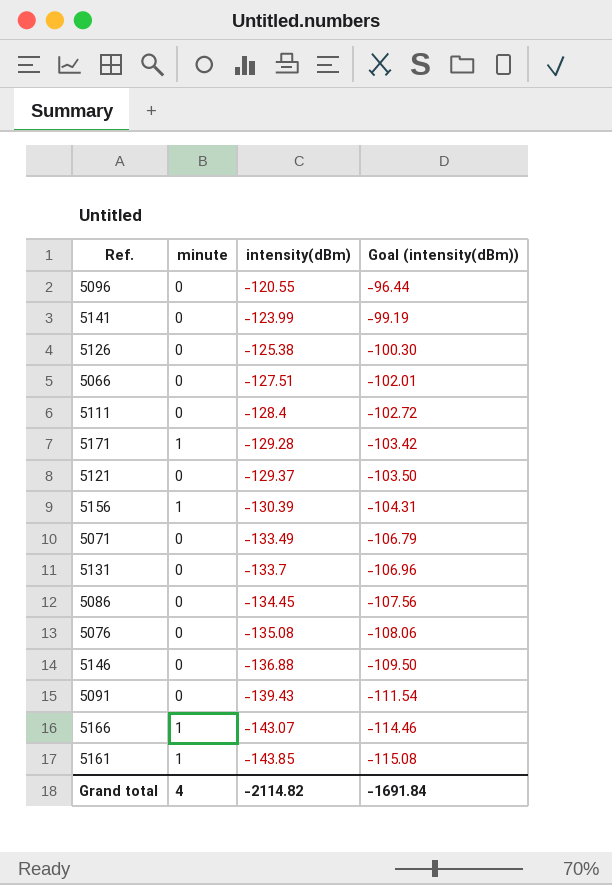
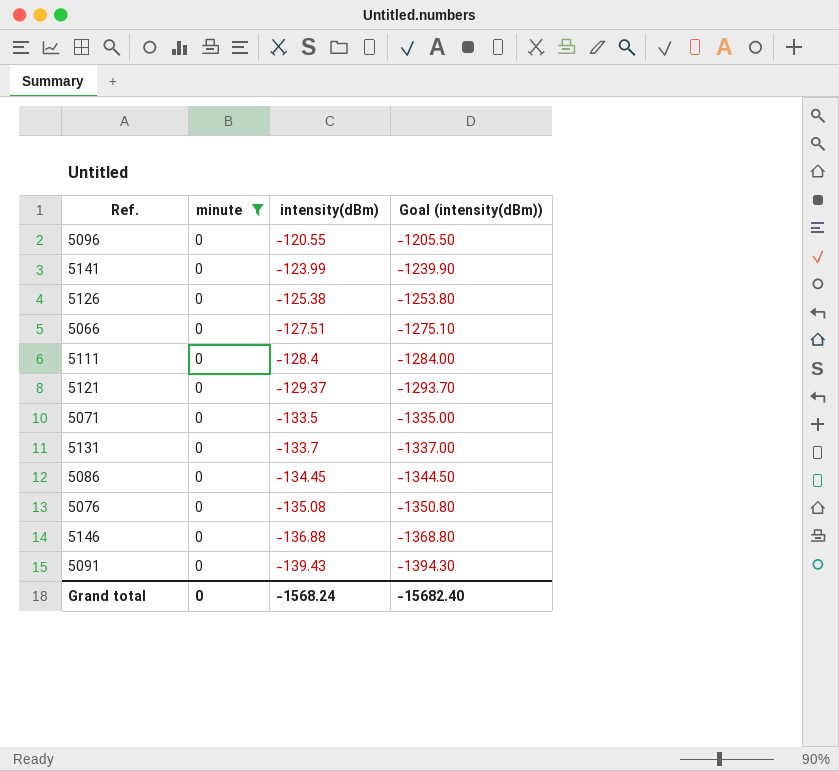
filter: none -> minute = 0
column Goal (intensity(dBm)) | formula: [intensity(dBm)] * 0.8 -> [intensity(dBm)] * 10
5071 | intensity(dBm): -133.49 -> -133.5
Grand total | minute: 4 -> 0
Grand total | intensity(dBm): -2114.82 -> -1568.24
Grand total | Goal (intensity(dBm)): -1691.84 -> -15682.40

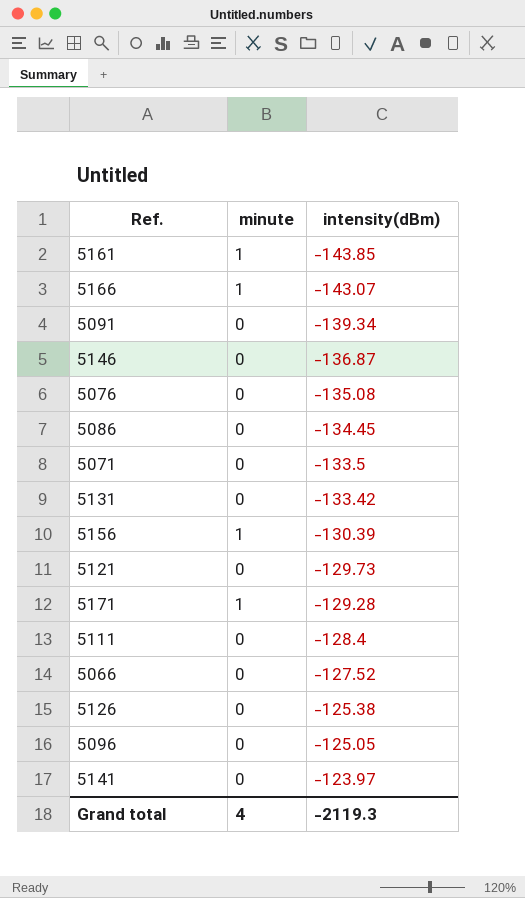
filter: minute = 0 -> none
row order: intensity(dBm) descending -> intensity(dBm) ascending
column Goal (intensity(dBm)) | formula: [intensity(dBm)] * 10 -> none
5091 | intensity(dBm): -139.43 -> -139.34
5146 | intensity(dBm): -136.88 -> -136.87
5131 | intensity(dBm): -133.7 -> -133.42
5121 | intensity(dBm): -129.37 -> -129.73
5066 | intensity(dBm): -127.51 -> -127.52
5096 | intensity(dBm): -120.55 -> -125.05
5141 | intensity(dBm): -123.99 -> -123.97
Grand total | minute: 0 -> 4
Grand total | intensity(dBm): -1568.24 -> -2119.3

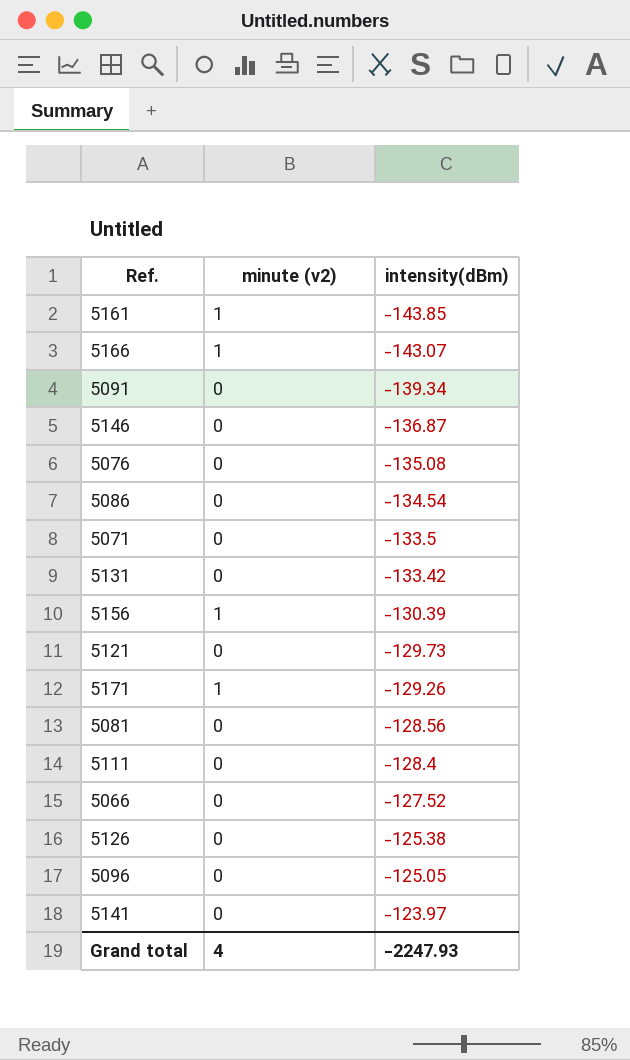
column name: minute -> minute (v2)
5086 | intensity(dBm): -134.45 -> -134.54
5171 | intensity(dBm): -129.28 -> -129.26
row 5081: none -> 0 | -128.56
Grand total | intensity(dBm): -2119.3 -> -2247.93

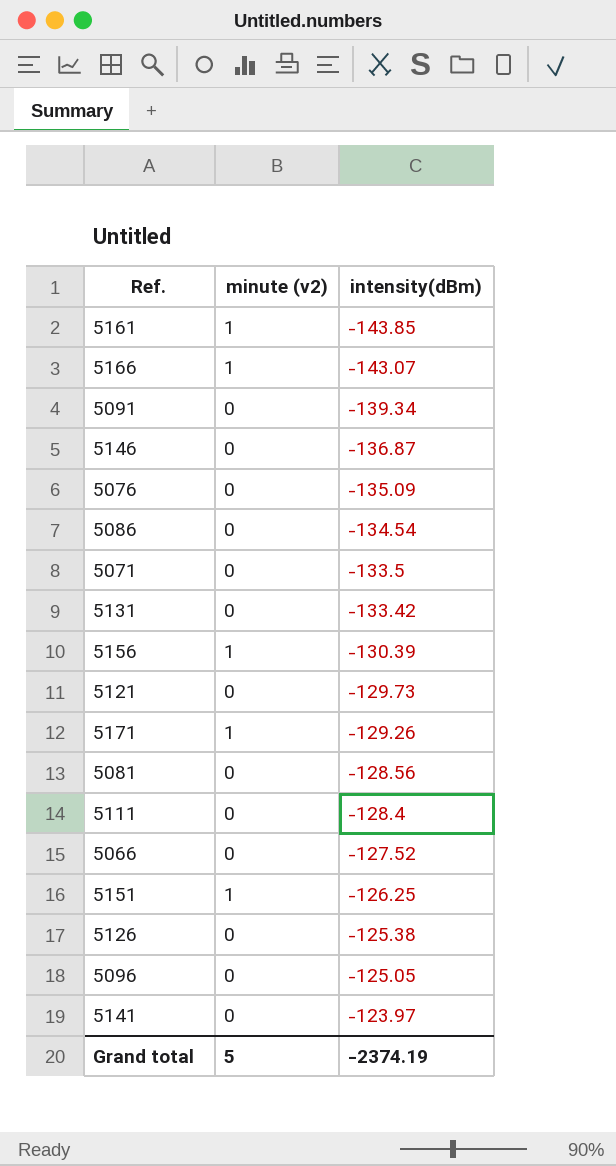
5076 | intensity(dBm): -135.08 -> -135.09
row 5151: none -> 1 | -126.25
Grand total | minute (v2): 4 -> 5
Grand total | intensity(dBm): -2247.93 -> -2374.19

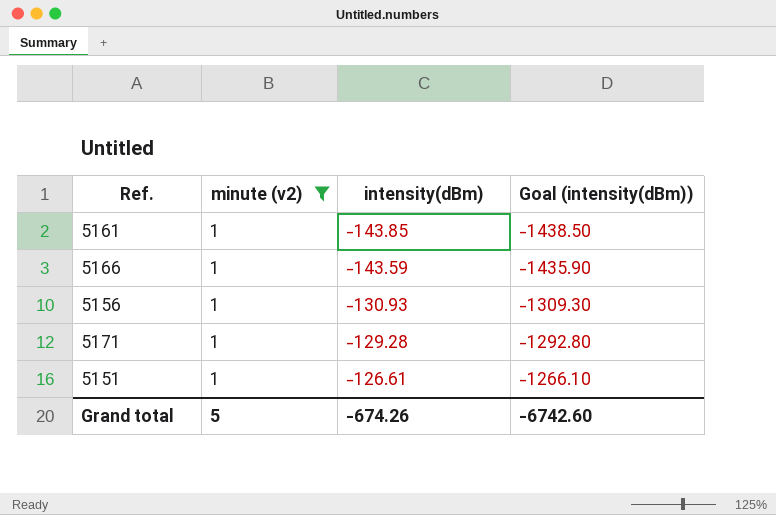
filter: none -> minute (v2) = 1
column Goal (intensity(dBm)) | formula: none -> [intensity(dBm)] * 10
5166 | intensity(dBm): -143.07 -> -143.59
5156 | intensity(dBm): -130.39 -> -130.93
5171 | intensity(dBm): -129.26 -> -129.28
5151 | intensity(dBm): -126.25 -> -126.61
Grand total | intensity(dBm): -2374.19 -> -674.26

